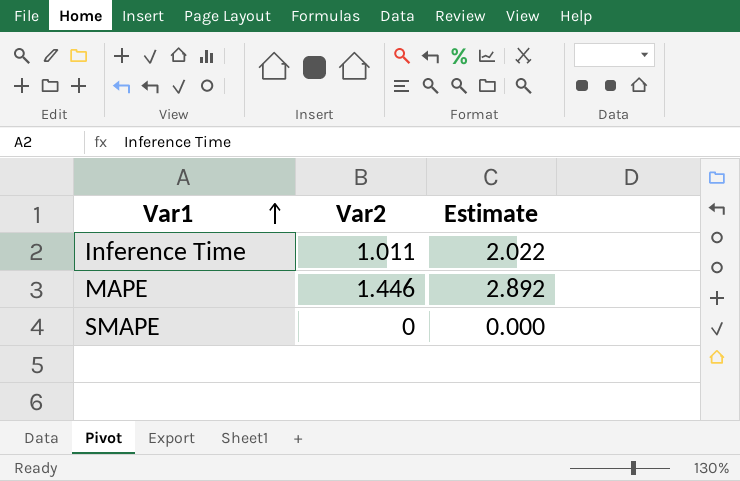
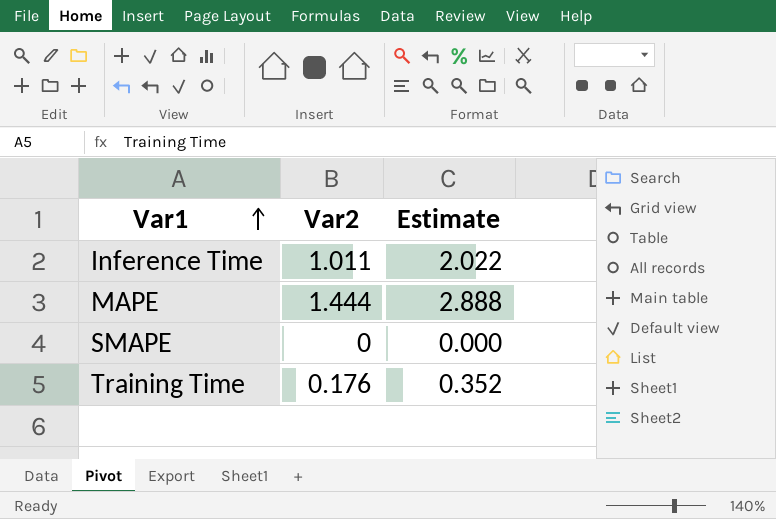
MAPE | Var2: 1.446 -> 1.444
MAPE | Estimate: 2.892 -> 2.888
row Training Time: none -> 0.176 | 0.352

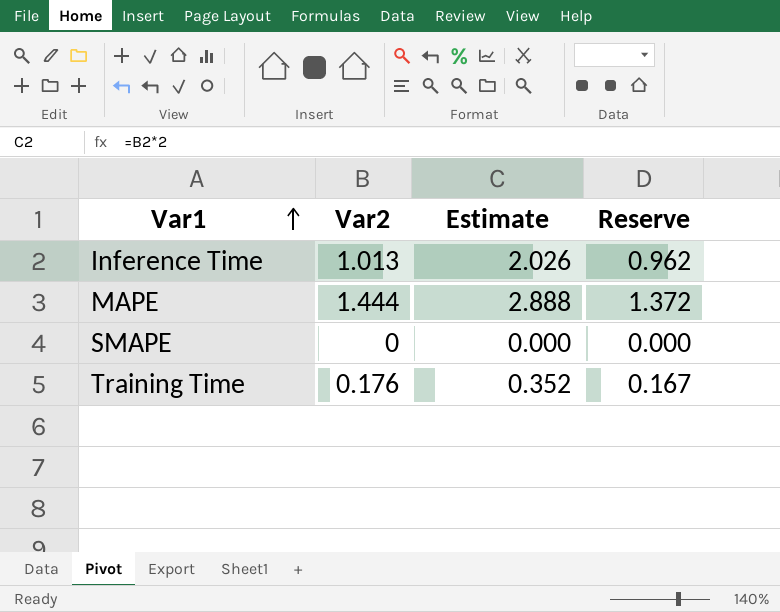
column Reserve | formula: none -> [Var2] * 0.95
Inference Time | Var2: 1.011 -> 1.013
Inference Time | Estimate: 2.022 -> 2.026

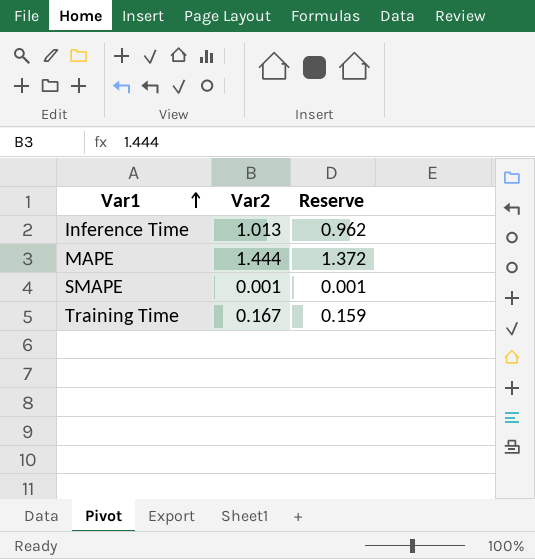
column Estimate | formula: [Var2] * 2 -> none
SMAPE | Var2: 0 -> 0.001
SMAPE | Reserve: 0.000 -> 0.001
Training Time | Var2: 0.176 -> 0.167
Training Time | Reserve: 0.167 -> 0.159

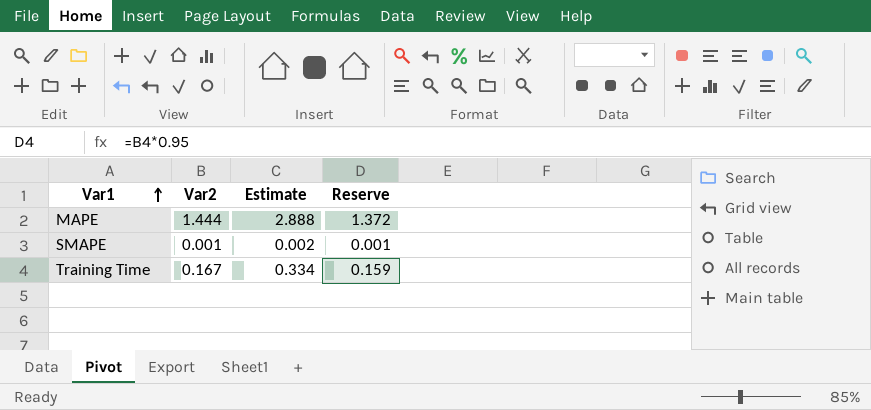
column Estimate | formula: none -> [Var2] * 2
row Inference Time: 1.013 | 0.962 -> none

